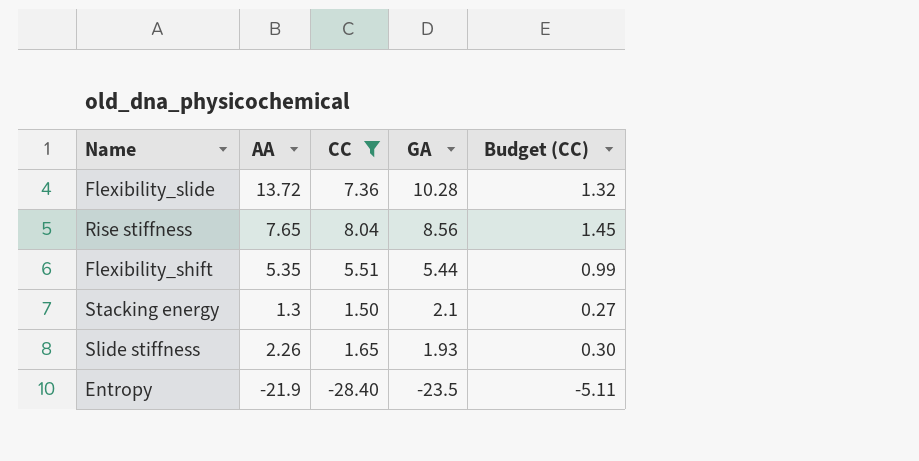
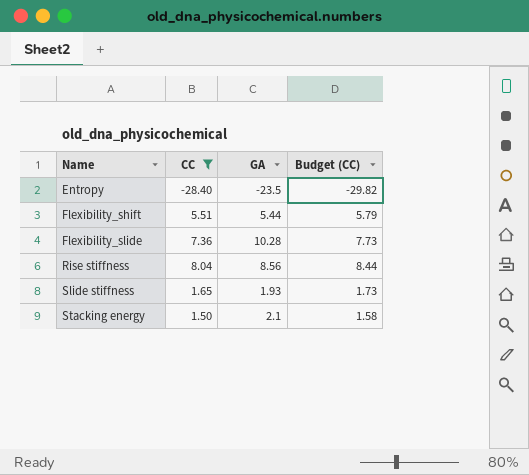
row order: GA descending -> Name ascending
column AA | position: 2 -> none
column Budget (CC) | formula: [CC] * 0.18 -> [CC] * 1.05

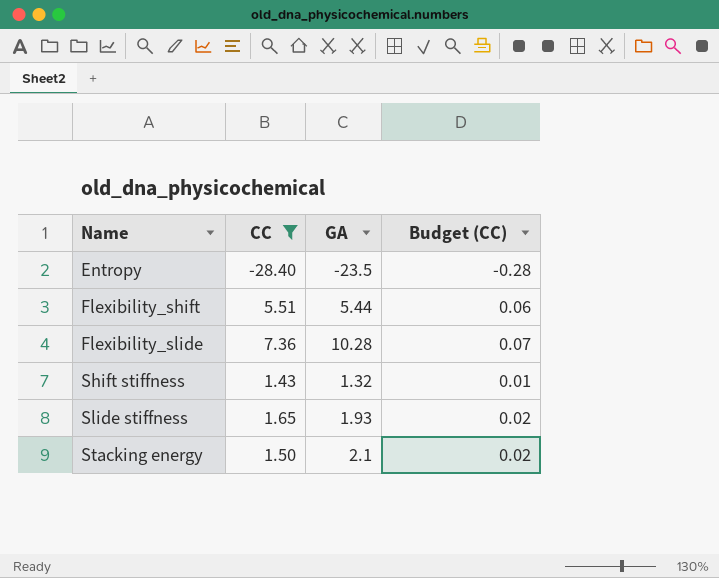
column Budget (CC) | formula: [CC] * 1.05 -> [CC] * 0.01
row Rise stiffness: 8.04 | 8.56 | 8.44 -> none
row Shift stiffness: none -> 1.43 | 1.32 | 0.01

